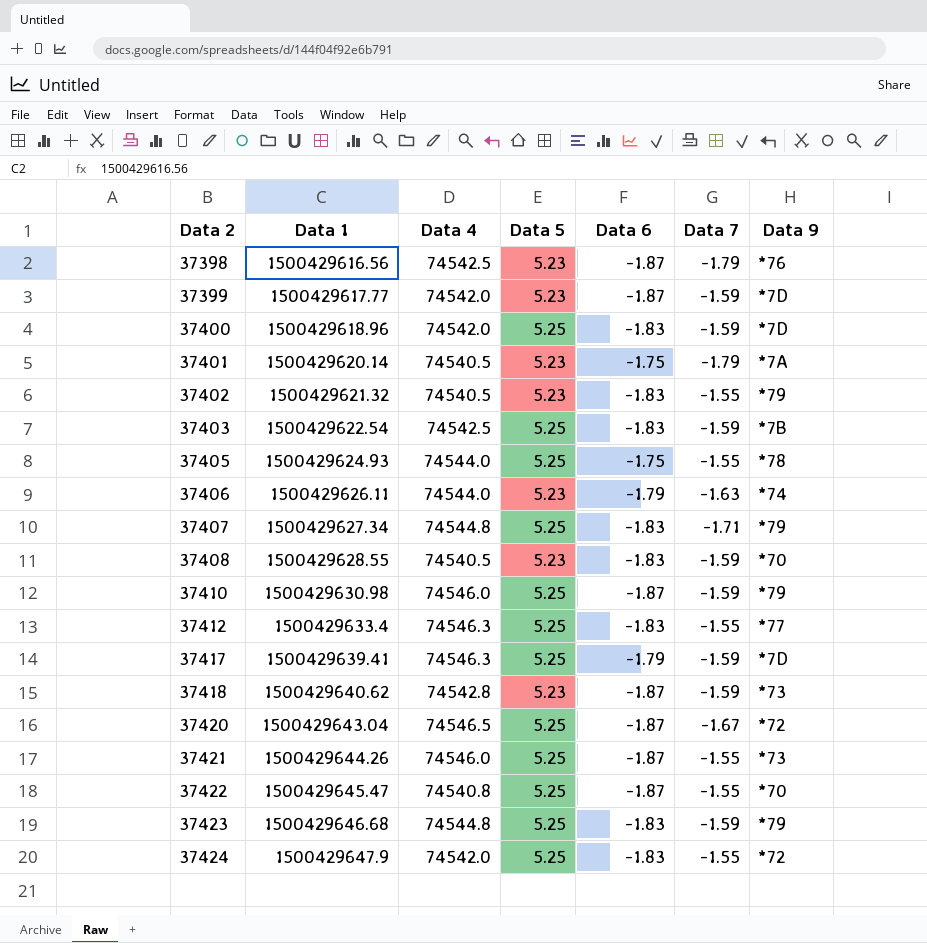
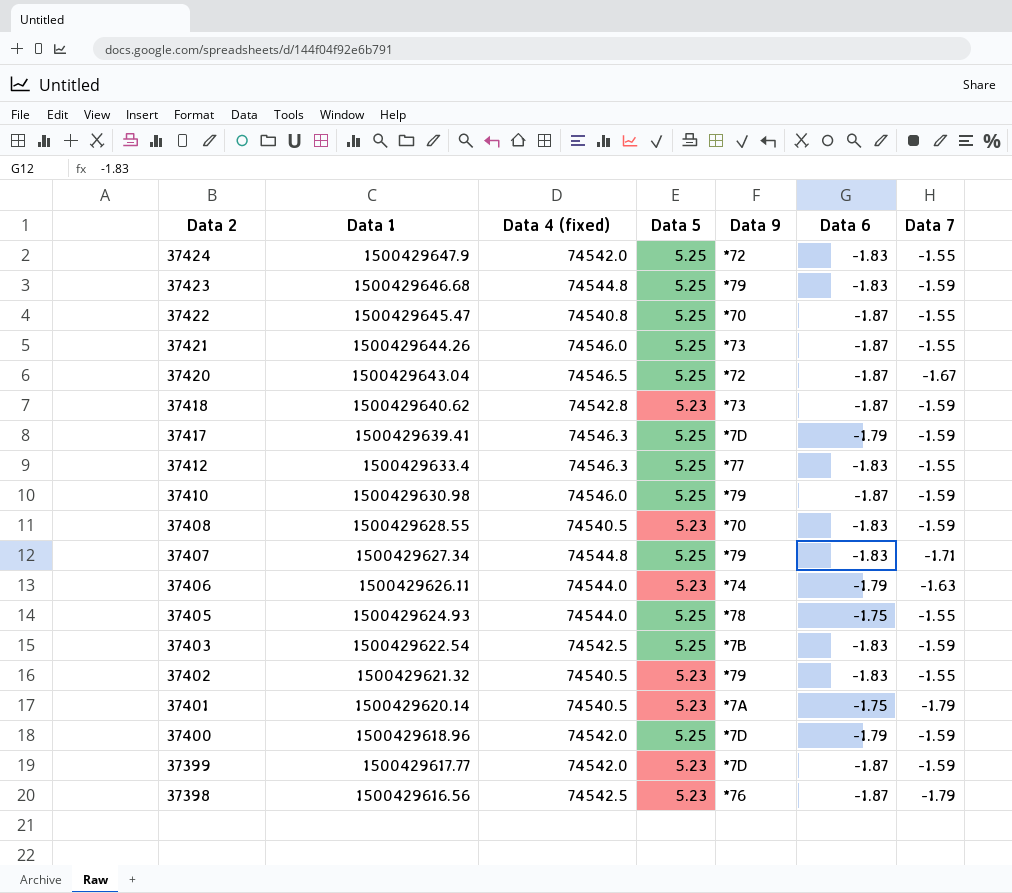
row order: Data 2 ascending -> Data 2 descending
column name: Data 4 -> Data 4 (fixed)
column Data 9 | position: 7 -> 5
37400 | Data 6: -1.83 -> -1.79

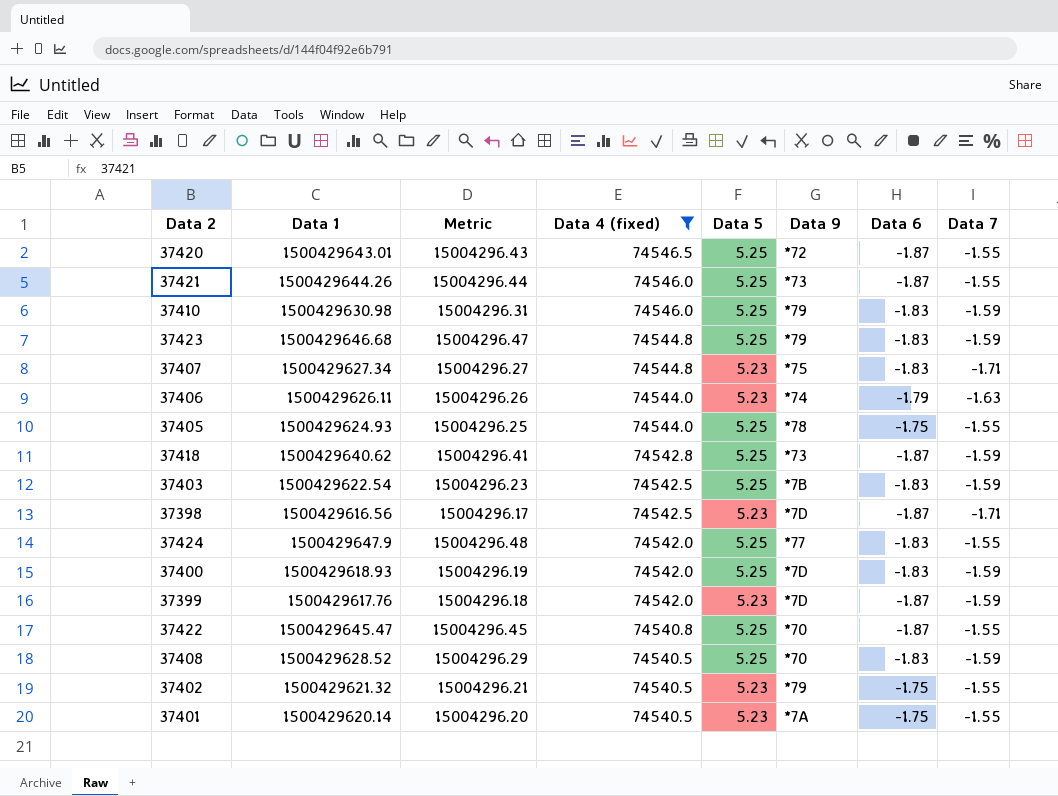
filter: none -> Data 4 (fixed) != 74546.3
row order: Data 2 descending -> Data 4 (fixed) descending
column Metric | formula: none -> [Data 1] * 0.01
37420 | Data 1: 1500429643.04 -> 1500429643.01
37420 | Data 7: -1.67 -> -1.55
37410 | Data 6: -1.87 -> -1.83
37407 | Data 5: 5.25 -> 5.23
37407 | Data 9: *79 -> *75
37418 | Data 5: 5.23 -> 5.25
37398 | Data 9: *76 -> *7D
37398 | Data 7: -1.79 -> -1.71
37424 | Data 9: *72 -> *77
37400 | Data 1: 1500429618.96 -> 1500429618.93
37400 | Data 6: -1.79 -> -1.83
37399 | Data 1: 1500429617.77 -> 1500429617.76
37408 | Data 1: 1500429628.55 -> 1500429628.52
37408 | Data 5: 5.23 -> 5.25
37402 | Data 6: -1.83 -> -1.75
37401 | Data 7: -1.79 -> -1.55

